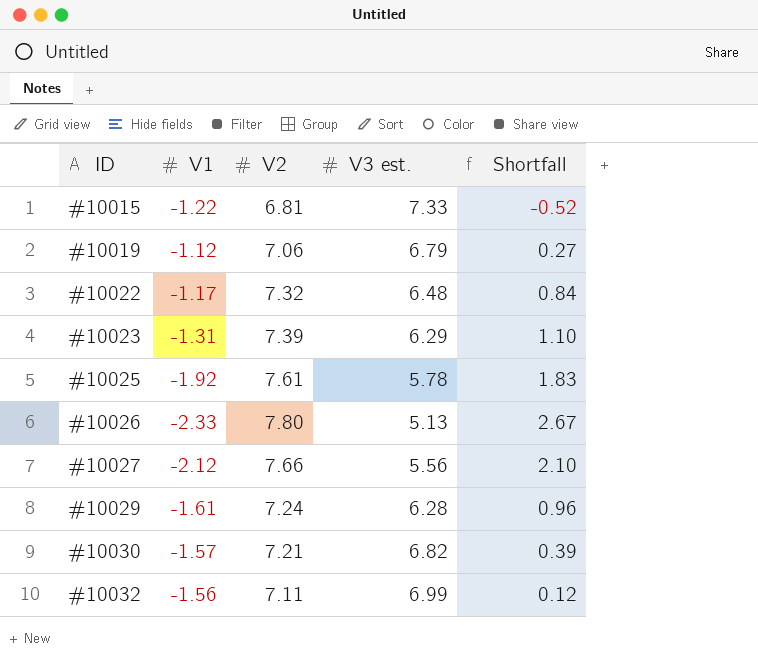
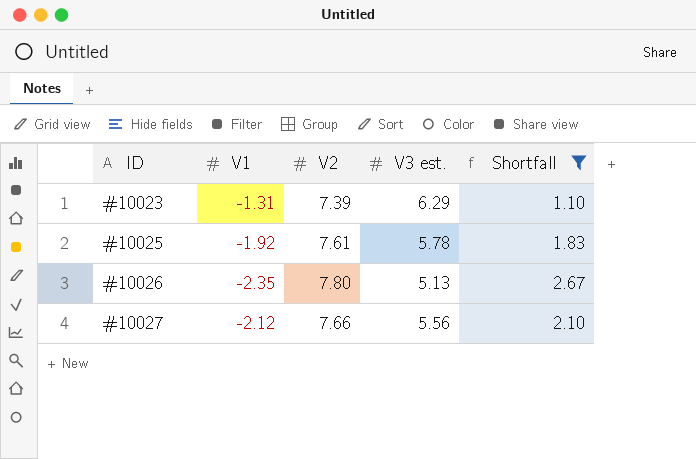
filter: none -> Shortfall >= 1.10
#10026 | V1: -2.33 -> -2.35

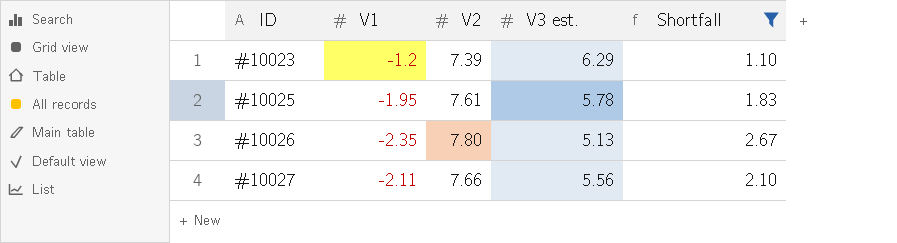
#10023 | V1: -1.31 -> -1.2
#10025 | V1: -1.92 -> -1.95
#10027 | V1: -2.12 -> -2.11

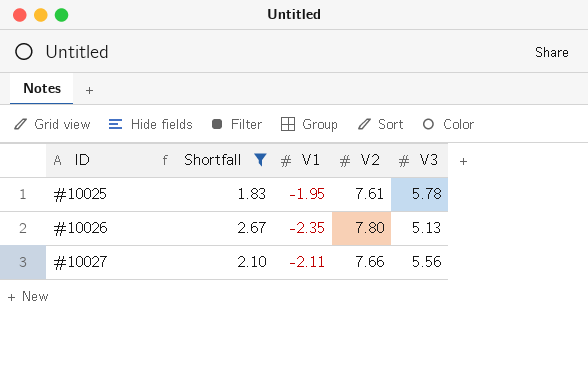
column Shortfall | position: 5 -> 2
column name: V3 est. -> V3
row #10023: -1.2 | 7.39 | 6.29 | 1.10 -> none

